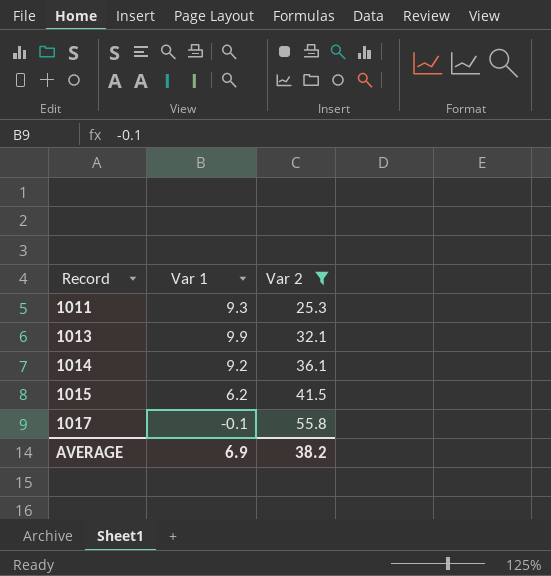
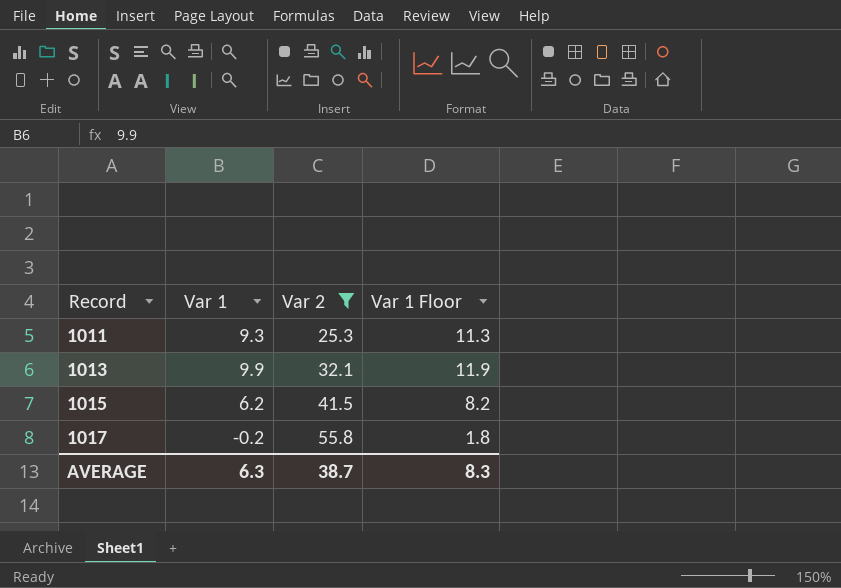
column Var 1 Floor | formula: none -> [Var 1] + 2
row 1014: 9.2 | 36.1 -> none
1017 | Var 1: -0.1 -> -0.2
AVERAGE | Var 1: 6.9 -> 6.3
AVERAGE | Var 2: 38.2 -> 38.7

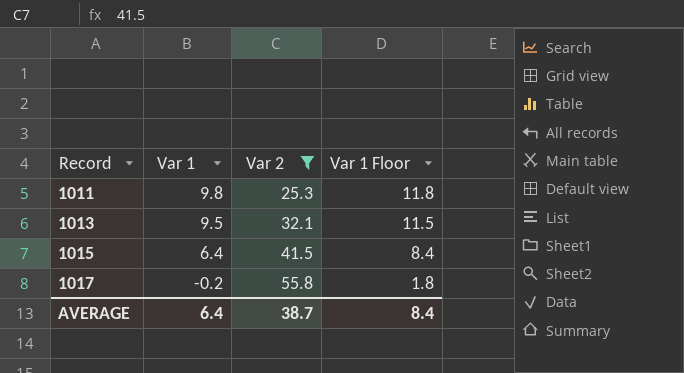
1011 | Var 1: 9.3 -> 9.8
1011 | Var 1 Floor: 11.3 -> 11.8
1013 | Var 1: 9.9 -> 9.5
1013 | Var 1 Floor: 11.9 -> 11.5
1015 | Var 1: 6.2 -> 6.4
1015 | Var 1 Floor: 8.2 -> 8.4
AVERAGE | Var 1: 6.3 -> 6.4
AVERAGE | Var 1 Floor: 8.3 -> 8.4

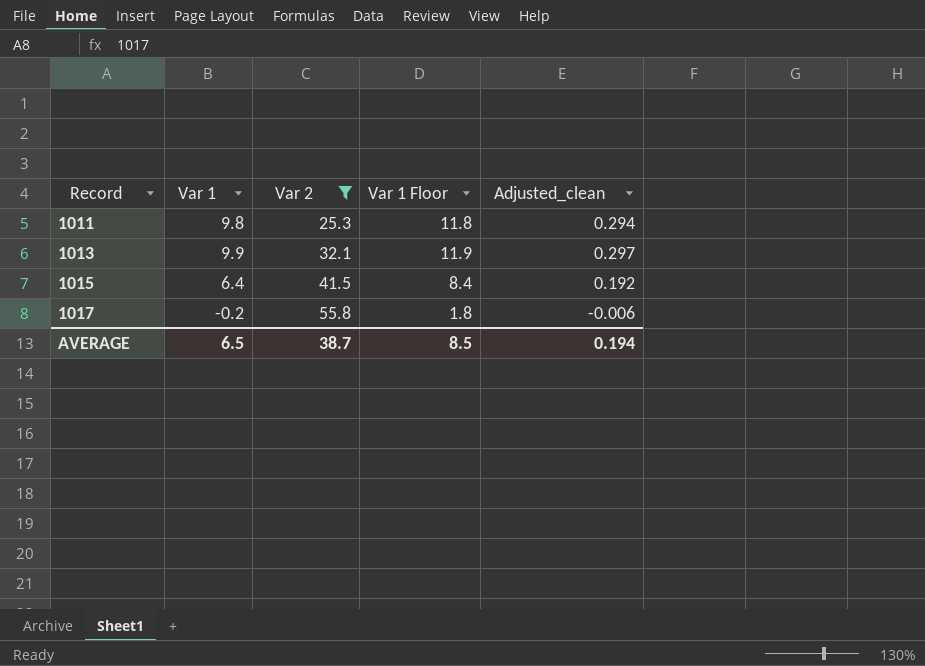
column Adjusted_clean | formula: none -> [Var 1] * 0.03
1013 | Var 1: 9.5 -> 9.9
1013 | Var 1 Floor: 11.5 -> 11.9
AVERAGE | Var 1: 6.4 -> 6.5
AVERAGE | Var 1 Floor: 8.4 -> 8.5

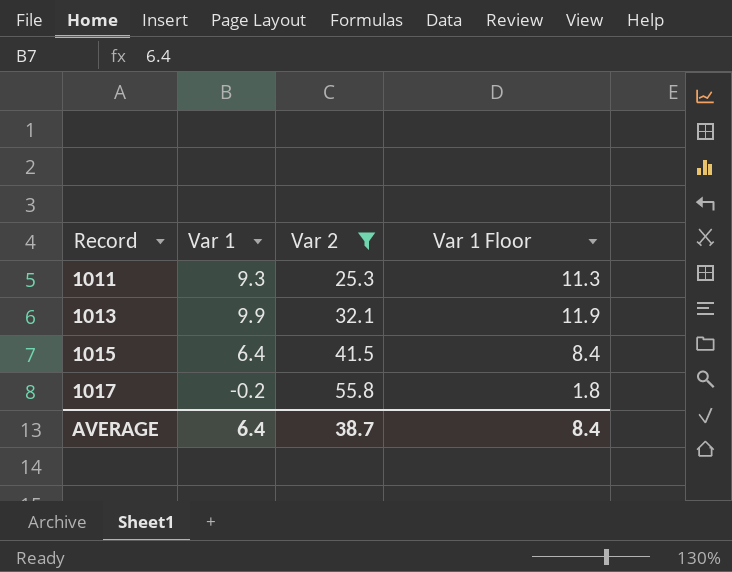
column Adjusted_clean | formula: [Var 1] * 0.03 -> none
1011 | Var 1: 9.8 -> 9.3
1011 | Var 1 Floor: 11.8 -> 11.3
AVERAGE | Var 1: 6.5 -> 6.4
AVERAGE | Var 1 Floor: 8.5 -> 8.4

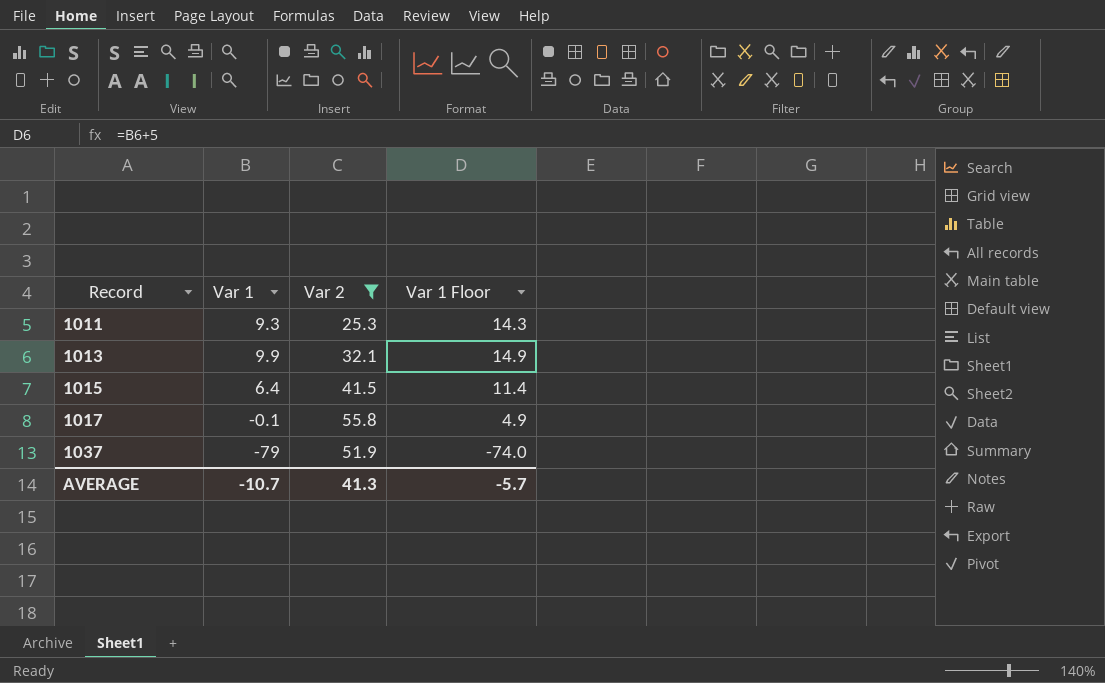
column Var 1 Floor | formula: [Var 1] + 2 -> [Var 1] + 5
1017 | Var 1: -0.2 -> -0.1
row 1037: none -> -79 | 51.9 | -74.0
AVERAGE | Var 1: 6.4 -> -10.7
AVERAGE | Var 2: 38.7 -> 41.3
AVERAGE | Var 1 Floor: 8.4 -> -5.7

